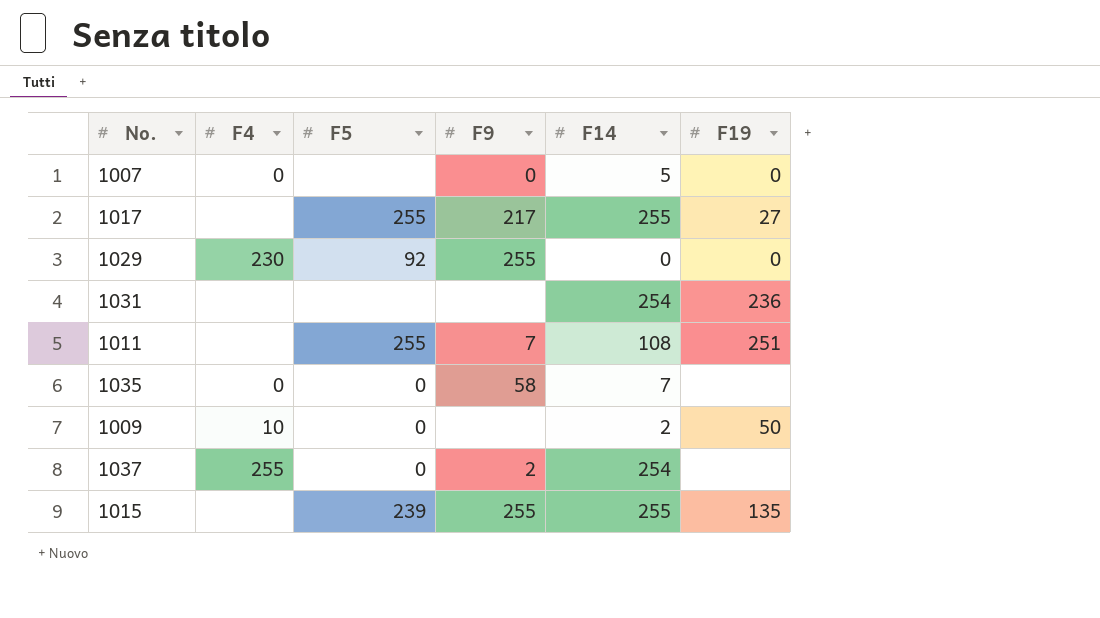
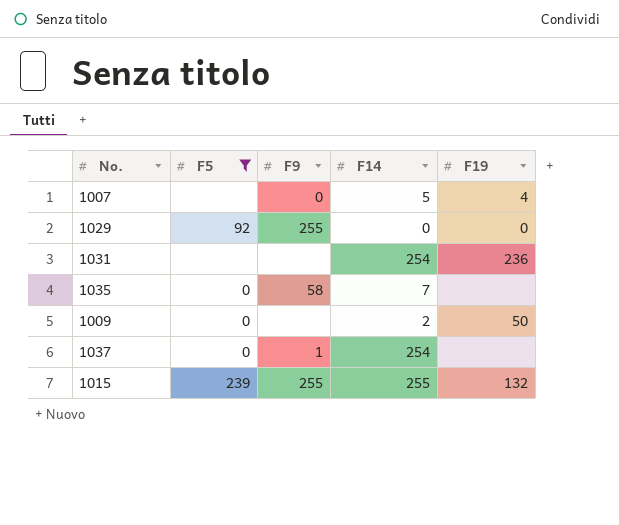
filter: none -> F5 != 255
column F4 | position: 2 -> none
1007 | F19: 0 -> 4
1037 | F9: 2 -> 1
1015 | F19: 135 -> 132

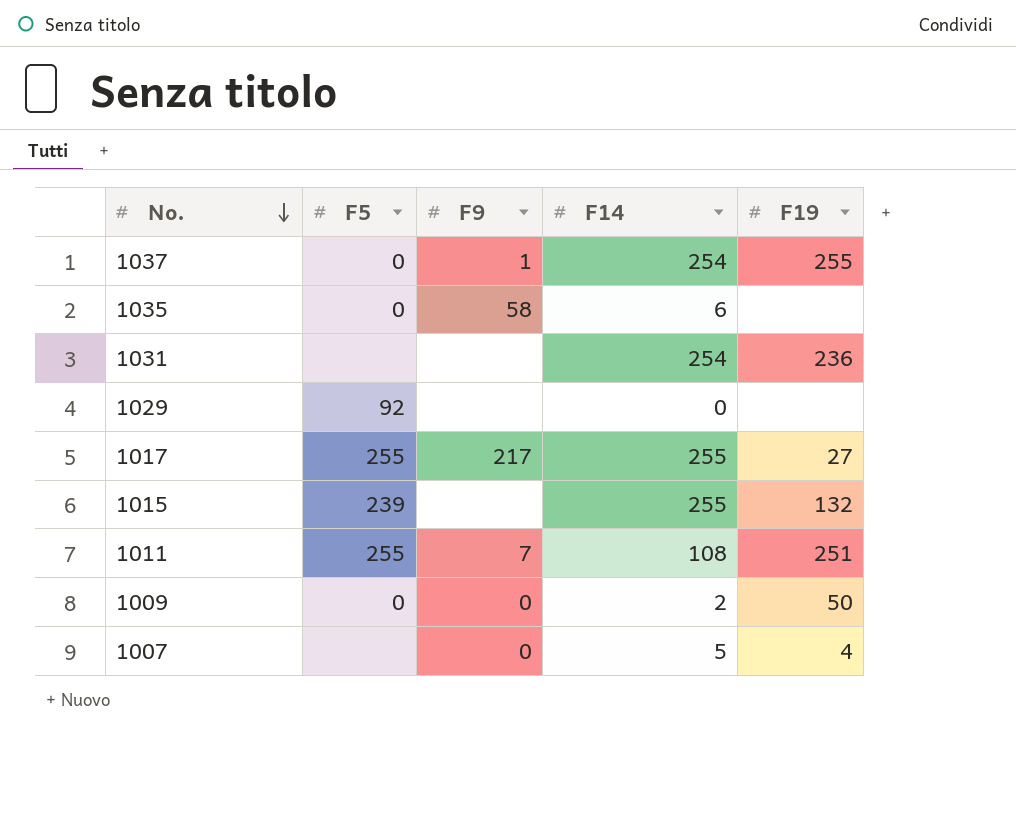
filter: F5 != 255 -> none
row order: none -> No. descending
1037 | F19: none -> 255
1035 | F14: 7 -> 6
1029 | F9: 255 -> none
1029 | F19: 0 -> none
1015 | F9: 255 -> none
1009 | F9: none -> 0

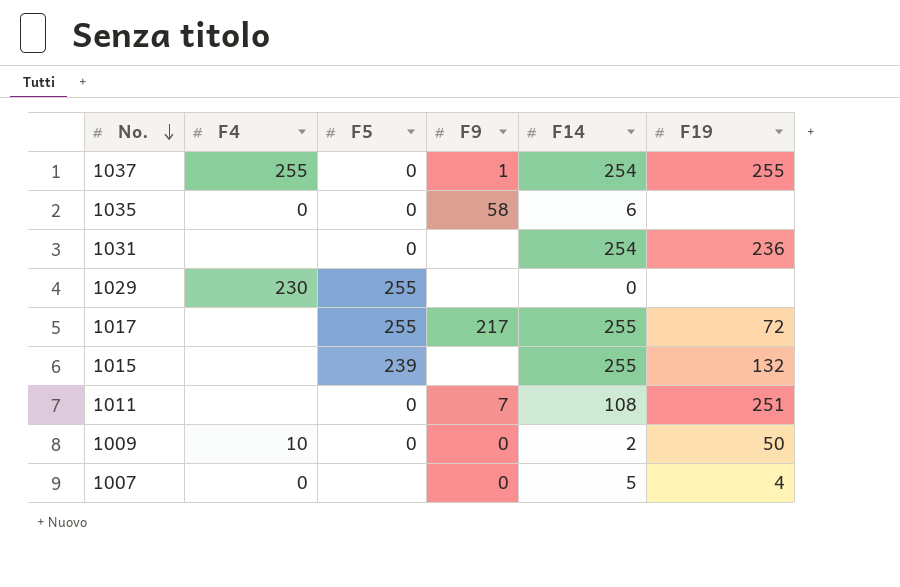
column F4 | position: none -> 2
1031 | F5: none -> 0
1029 | F5: 92 -> 255
1017 | F19: 27 -> 72
1011 | F5: 255 -> 0

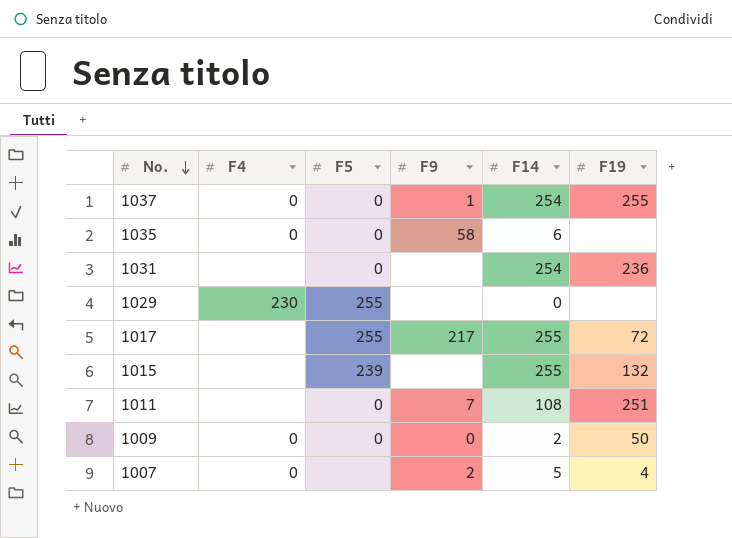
1037 | F4: 255 -> 0
1009 | F4: 10 -> 0
1007 | F9: 0 -> 2

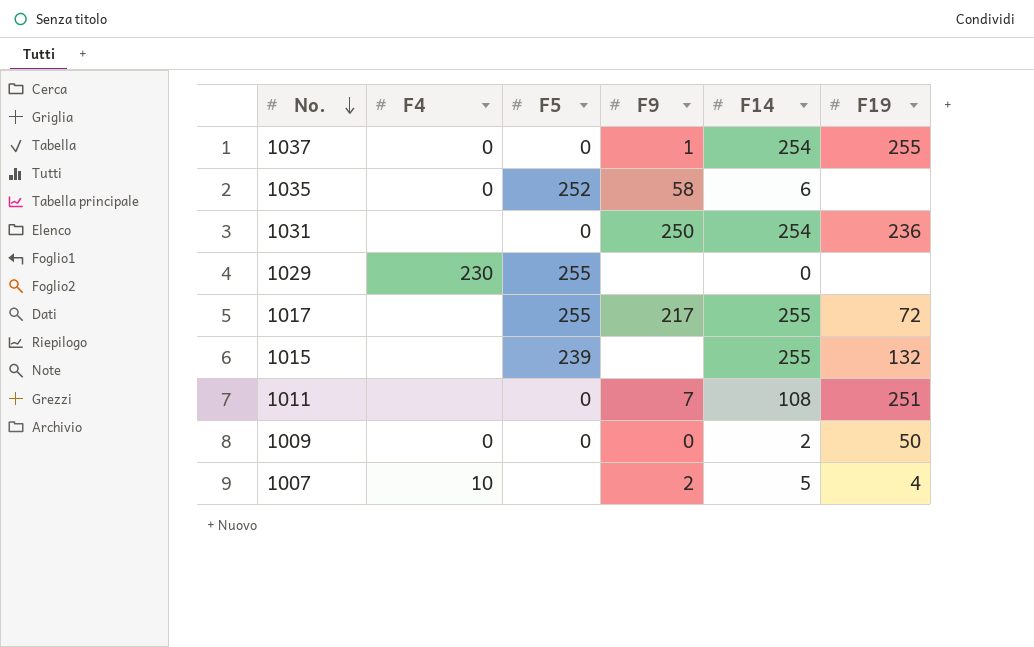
1035 | F5: 0 -> 252
1031 | F9: none -> 250
1007 | F4: 0 -> 10

